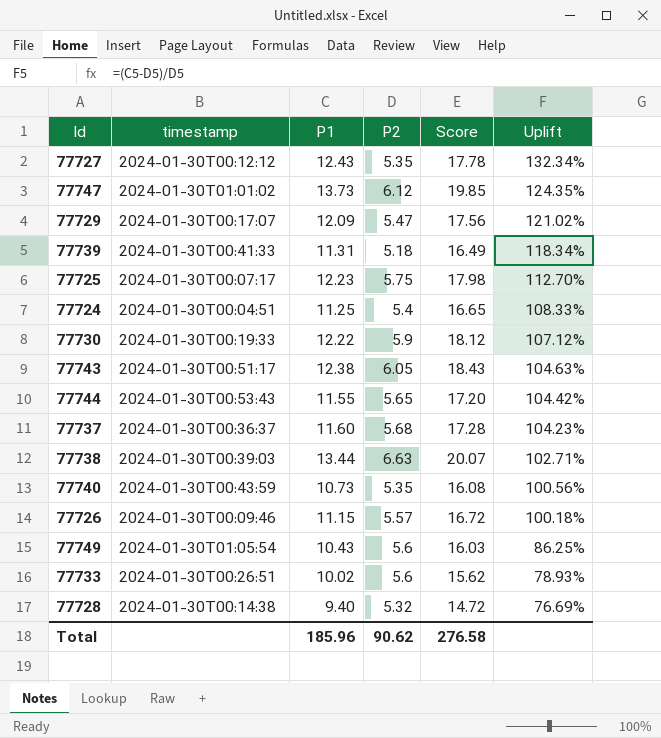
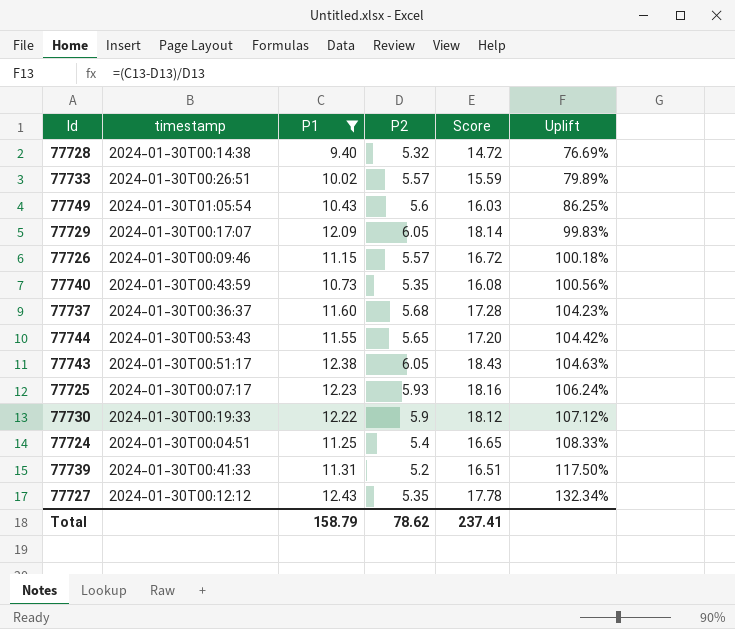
filter: none -> P1 <= 12.43
row order: Uplift descending -> Uplift ascending
77733 | P2: 5.6 -> 5.57
77733 | Score: 15.62 -> 15.59
77733 | Uplift: 78.93% -> 79.89%
77729 | P2: 5.47 -> 6.05
77729 | Score: 17.56 -> 18.14
77729 | Uplift: 121.02% -> 99.83%
77725 | P2: 5.75 -> 5.93
77725 | Score: 17.98 -> 18.16
77725 | Uplift: 112.70% -> 106.24%
77739 | P2: 5.18 -> 5.2
77739 | Score: 16.49 -> 16.51
77739 | Uplift: 118.34% -> 117.50%
Total | P1: 185.96 -> 158.79
Total | P2: 90.62 -> 78.62
Total | Score: 276.58 -> 237.41

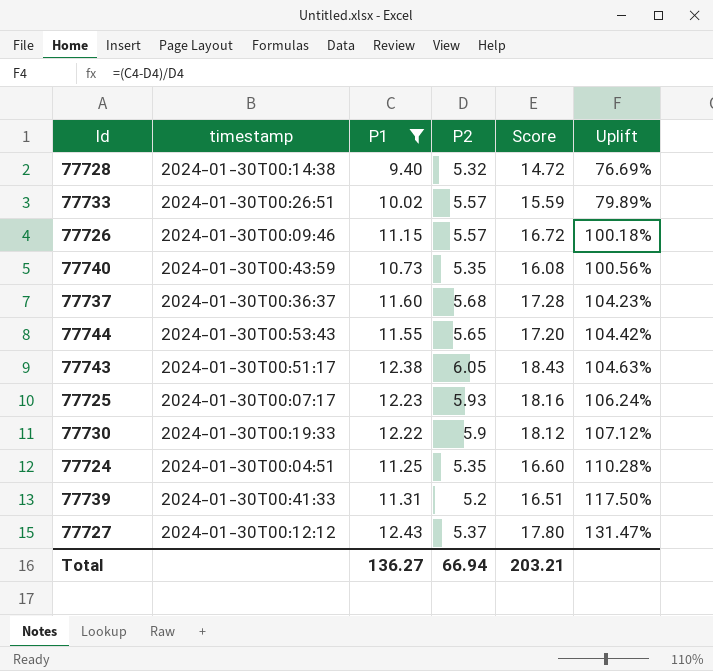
row 77749: 2024-01-30T01:05:54 | 10.43 | 5.6 | 16.03 | 86.25% -> none
row 77729: 2024-01-30T00:17:07 | 12.09 | 6.05 | 18.14 | 99.83% -> none
77724 | P2: 5.4 -> 5.35
77724 | Score: 16.65 -> 16.60
77724 | Uplift: 108.33% -> 110.28%
77727 | P2: 5.35 -> 5.37
77727 | Score: 17.78 -> 17.80
77727 | Uplift: 132.34% -> 131.47%
Total | P1: 158.79 -> 136.27
Total | P2: 78.62 -> 66.94
Total | Score: 237.41 -> 203.21

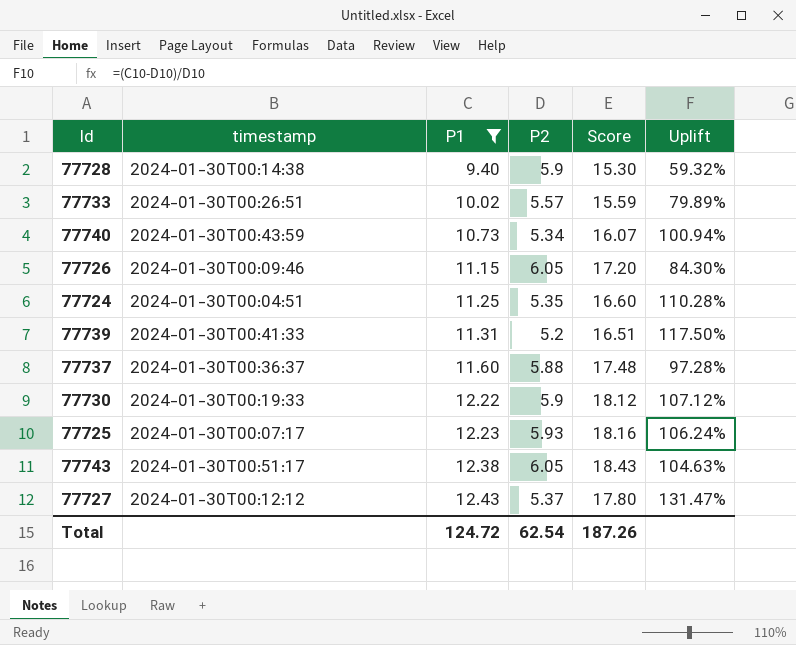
row order: Uplift ascending -> P1 ascending
row 77744: 2024-01-30T00:53:43 | 11.55 | 5.65 | 17.20 | 104.42% -> none
77728 | P2: 5.32 -> 5.9
77728 | Score: 14.72 -> 15.30
77728 | Uplift: 76.69% -> 59.32%
77740 | P2: 5.35 -> 5.34
77740 | Score: 16.08 -> 16.07
77740 | Uplift: 100.56% -> 100.94%
77726 | P2: 5.57 -> 6.05
77726 | Score: 16.72 -> 17.20
77726 | Uplift: 100.18% -> 84.30%
77737 | P2: 5.68 -> 5.88
77737 | Score: 17.28 -> 17.48
77737 | Uplift: 104.23% -> 97.28%
Total | P1: 136.27 -> 124.72
Total | P2: 66.94 -> 62.54
Total | Score: 203.21 -> 187.26

